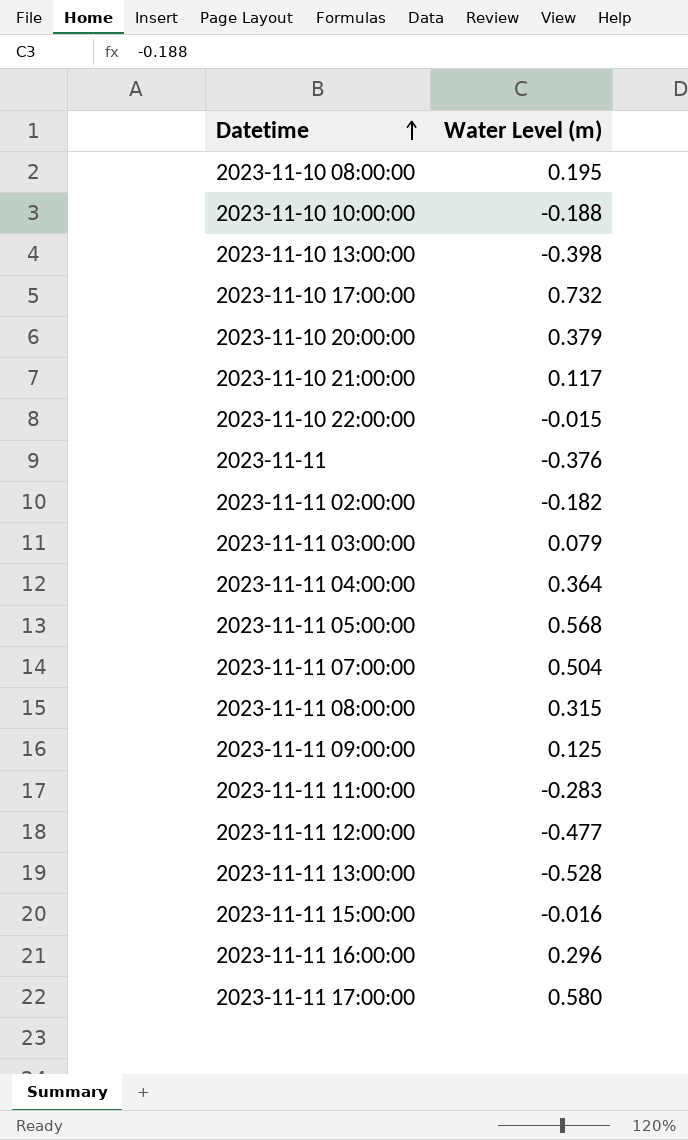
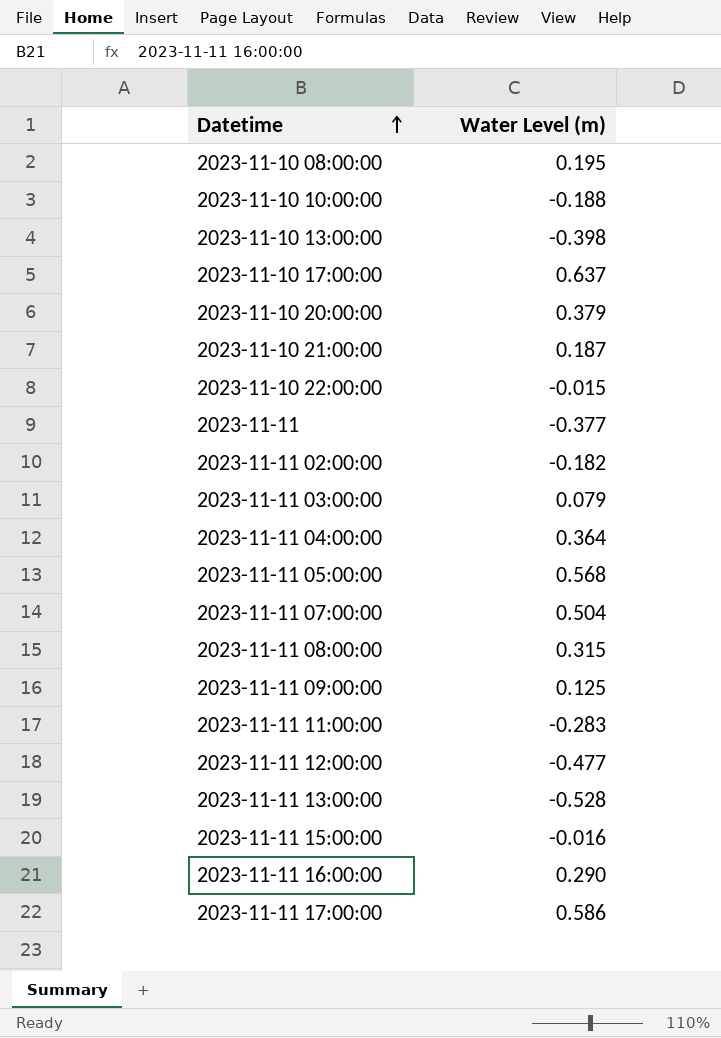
2023-11-10 17:00:00 | Water Level (m): 0.732 -> 0.637
2023-11-10 21:00:00 | Water Level (m): 0.117 -> 0.187
2023-11-11 | Water Level (m): -0.376 -> -0.377
2023-11-11 16:00:00 | Water Level (m): 0.296 -> 0.290
2023-11-11 17:00:00 | Water Level (m): 0.580 -> 0.586

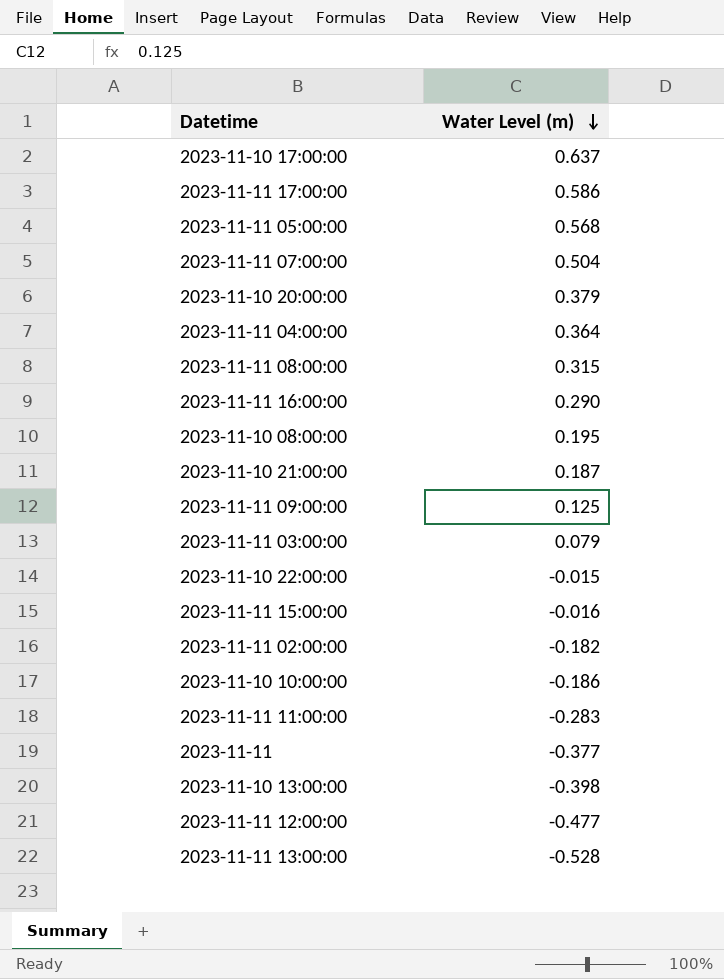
row order: Datetime ascending -> Water Level (m) descending
2023-11-10 10:00:00 | Water Level (m): -0.188 -> -0.186

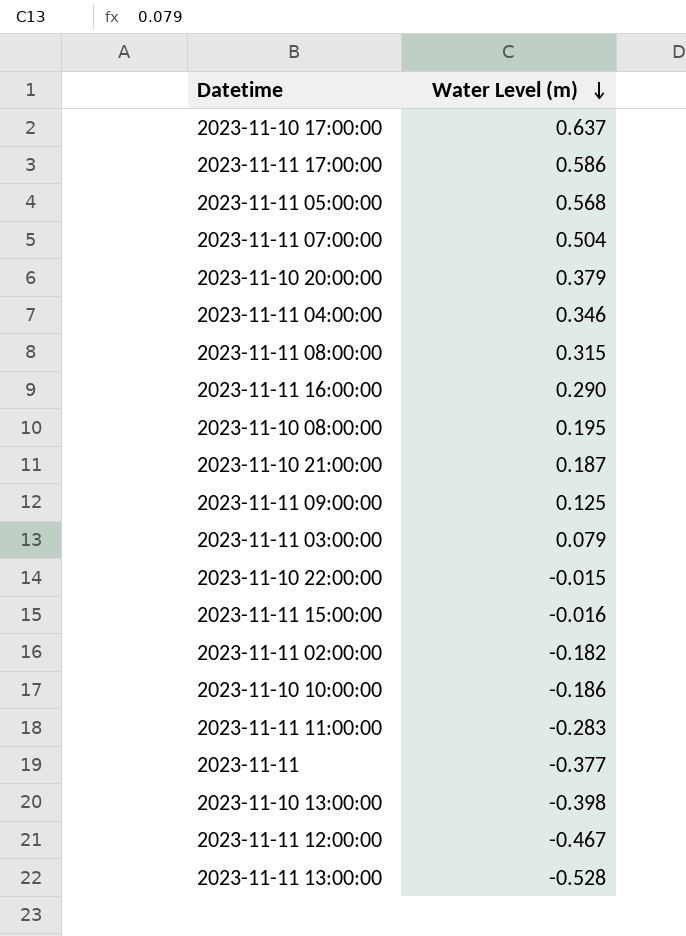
2023-11-11 04:00:00 | Water Level (m): 0.364 -> 0.346
2023-11-11 12:00:00 | Water Level (m): -0.477 -> -0.467

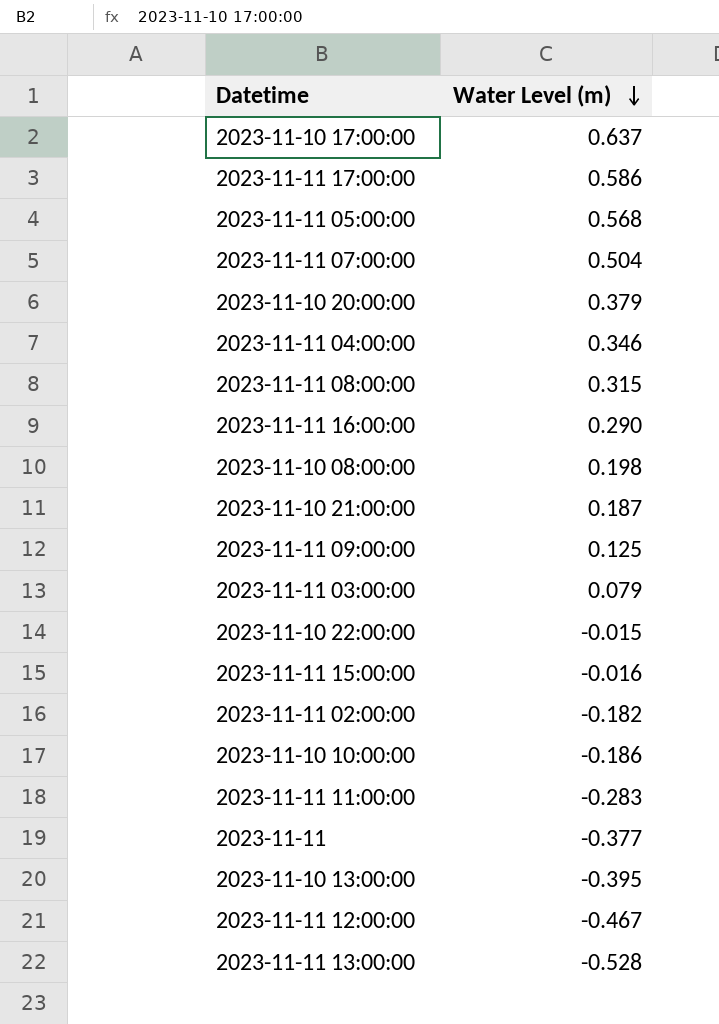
2023-11-10 08:00:00 | Water Level (m): 0.195 -> 0.198
2023-11-10 13:00:00 | Water Level (m): -0.398 -> -0.395

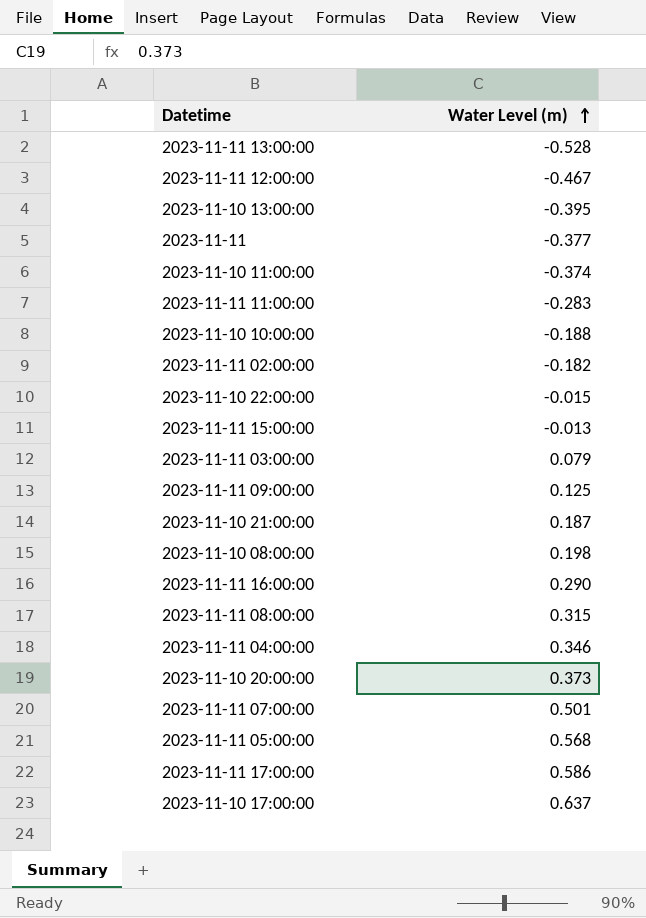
row order: Water Level (m) descending -> Water Level (m) ascending
row 2023-11-10 11:00:00: none -> -0.374
2023-11-10 10:00:00 | Water Level (m): -0.186 -> -0.188
2023-11-11 15:00:00 | Water Level (m): -0.016 -> -0.013
2023-11-10 20:00:00 | Water Level (m): 0.379 -> 0.373
2023-11-11 07:00:00 | Water Level (m): 0.504 -> 0.501

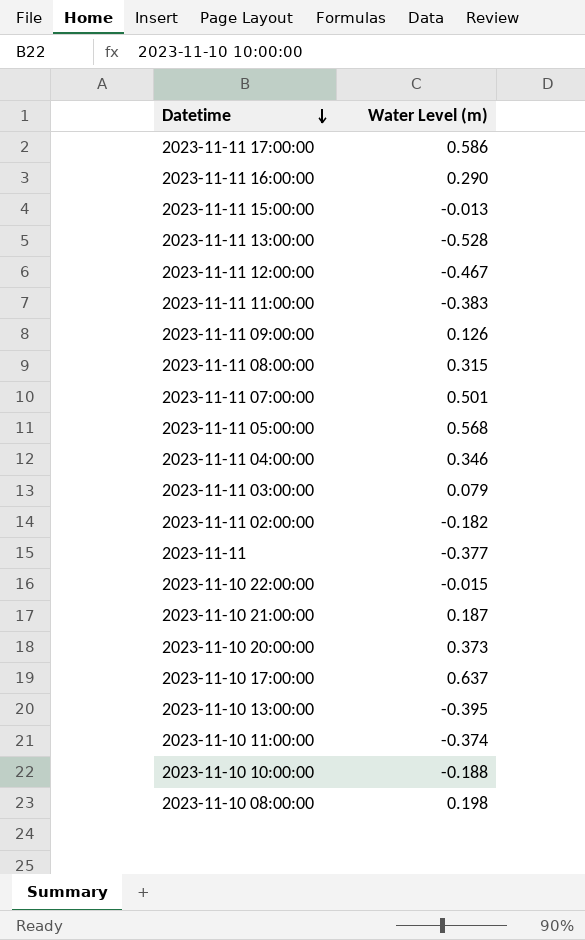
row order: Water Level (m) ascending -> Datetime descending
2023-11-11 11:00:00 | Water Level (m): -0.283 -> -0.383
2023-11-11 09:00:00 | Water Level (m): 0.125 -> 0.126

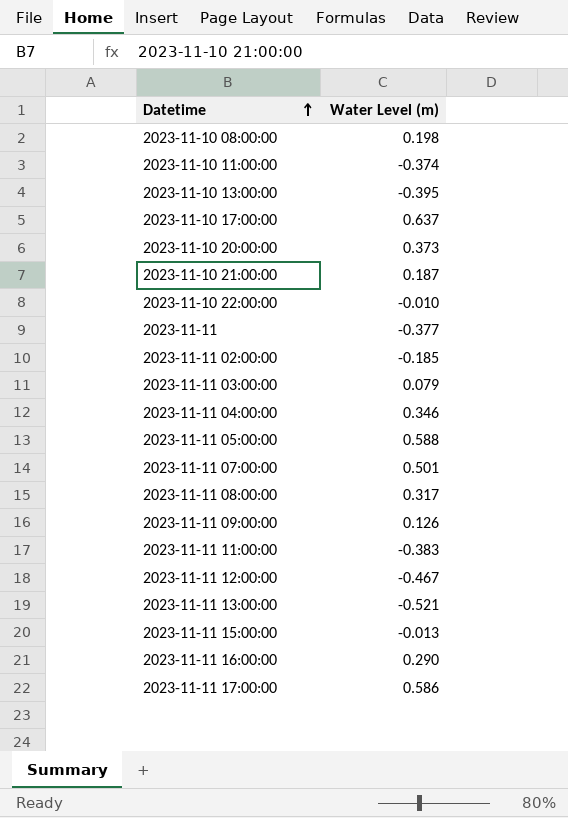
row order: Datetime descending -> Datetime ascending
row 2023-11-10 10:00:00: -0.188 -> none
2023-11-10 22:00:00 | Water Level (m): -0.015 -> -0.010
2023-11-11 02:00:00 | Water Level (m): -0.182 -> -0.185
2023-11-11 05:00:00 | Water Level (m): 0.568 -> 0.588
2023-11-11 08:00:00 | Water Level (m): 0.315 -> 0.317
2023-11-11 13:00:00 | Water Level (m): -0.528 -> -0.521

